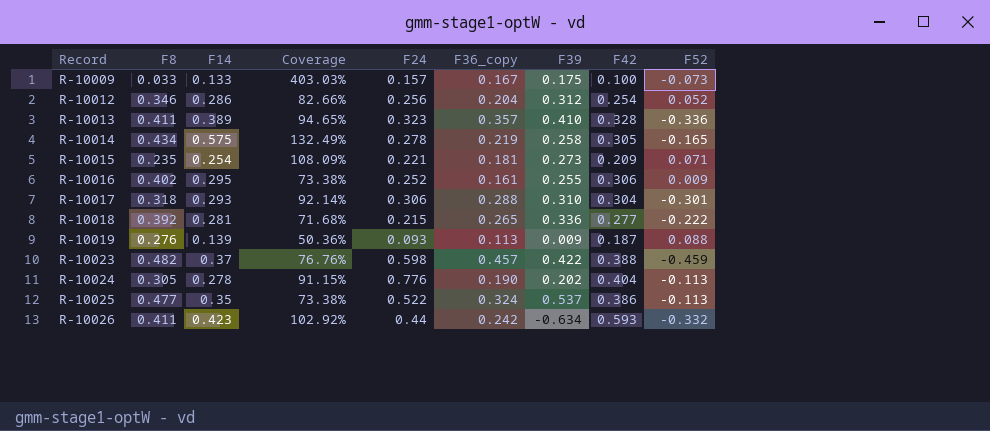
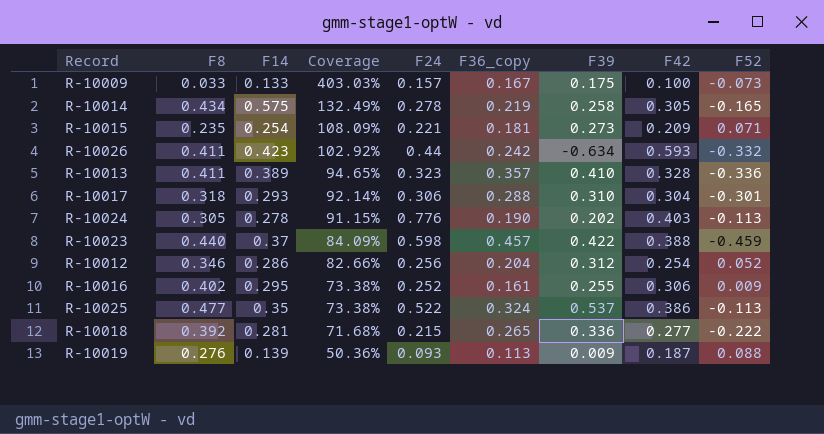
row order: Record ascending -> Coverage descending
R-10024 | F42: 0.404 -> 0.403
R-10023 | F8: 0.482 -> 0.440
R-10023 | Coverage: 76.76% -> 84.09%

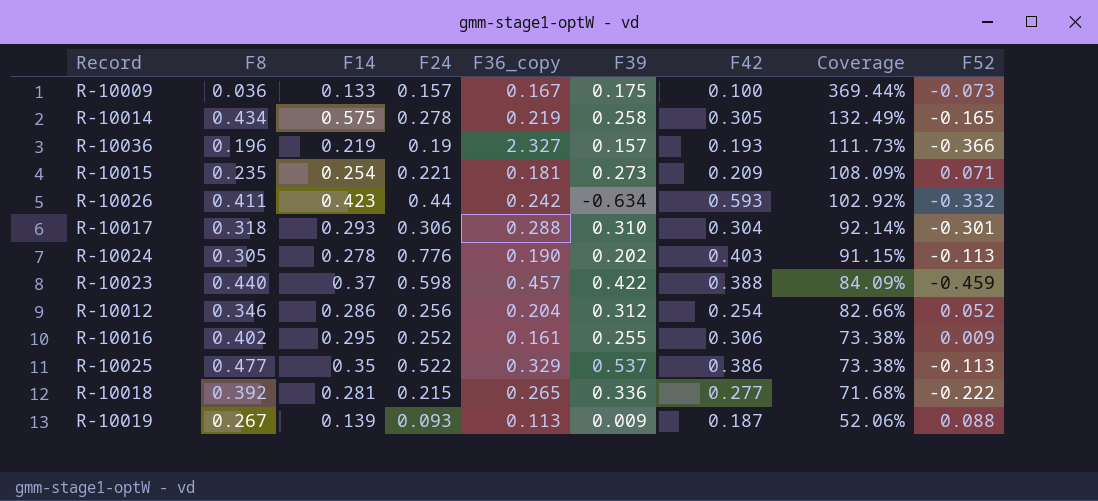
column Coverage | position: 4 -> 8
row R-10013: 0.411 | 0.389 | 94.65% | 0.323 | 0.357 | 0.410 | 0.328 | -0.336 -> none
R-10009 | F8: 0.033 -> 0.036
R-10009 | Coverage: 403.03% -> 369.44%
row R-10036: none -> 0.196 | 0.219 | 0.19 | 2.327 | 0.157 | 0.193 | 111.73% | -0.366
R-10025 | F36_copy: 0.324 -> 0.329
R-10019 | F8: 0.276 -> 0.267
R-10019 | Coverage: 50.36% -> 52.06%

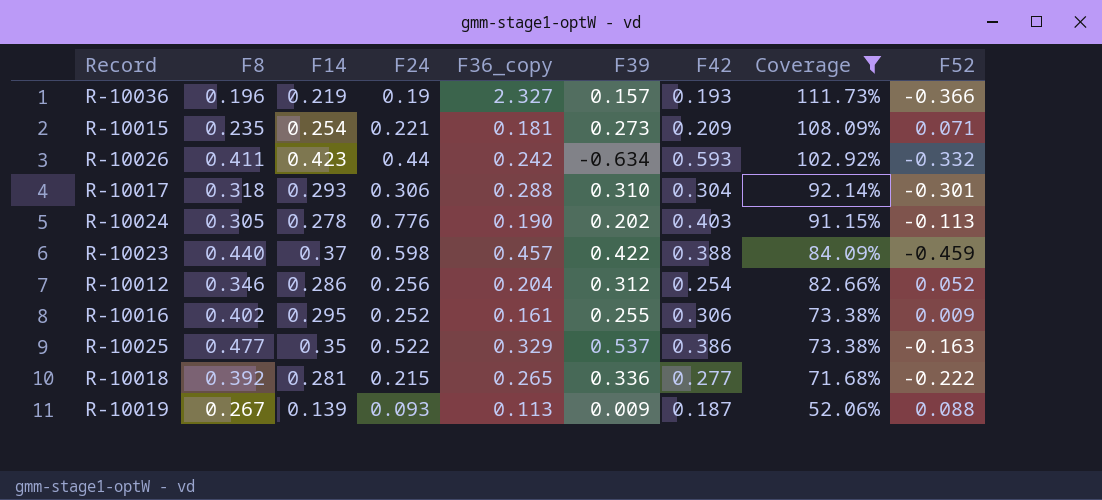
filter: none -> Coverage <= 111.73%
R-10025 | F52: -0.113 -> -0.163

